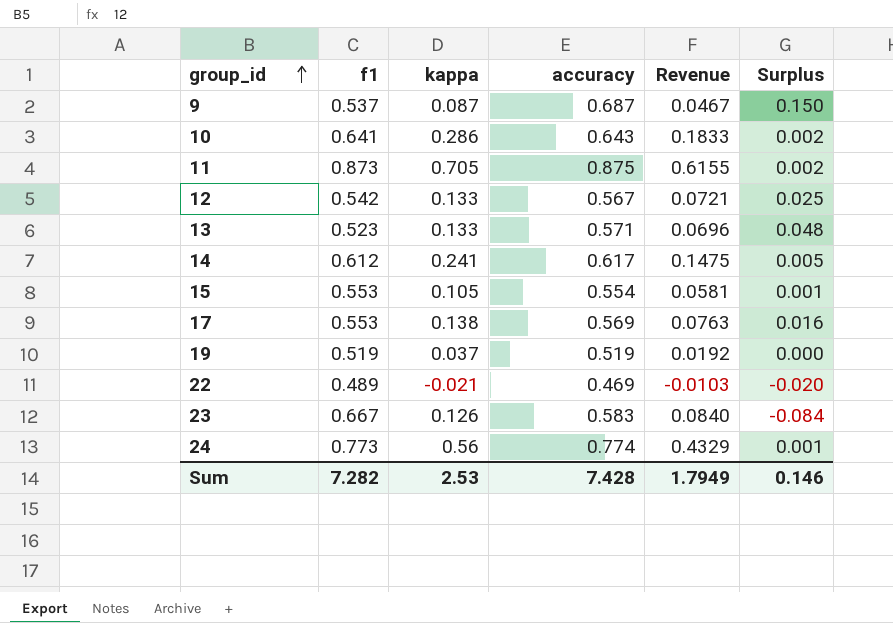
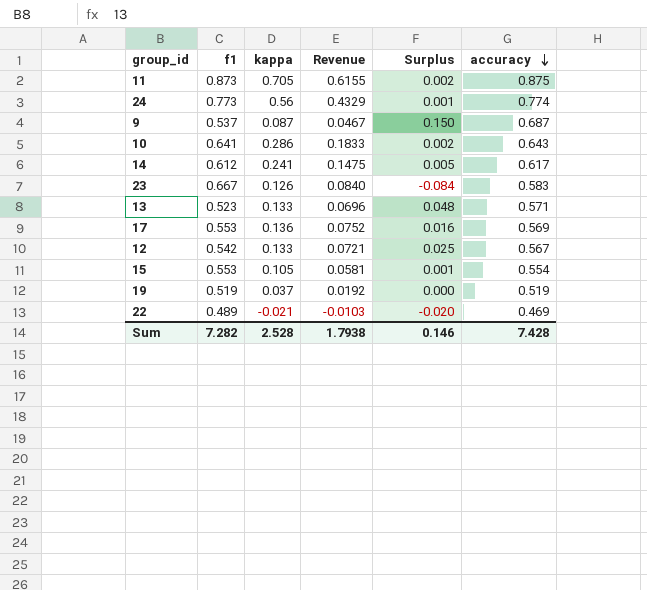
row order: group_id ascending -> accuracy descending
column accuracy | position: 4 -> 6
17 | kappa: 0.138 -> 0.136
17 | Revenue: 0.0763 -> 0.0752
Sum | kappa: 2.53 -> 2.528
Sum | Revenue: 1.7949 -> 1.7938

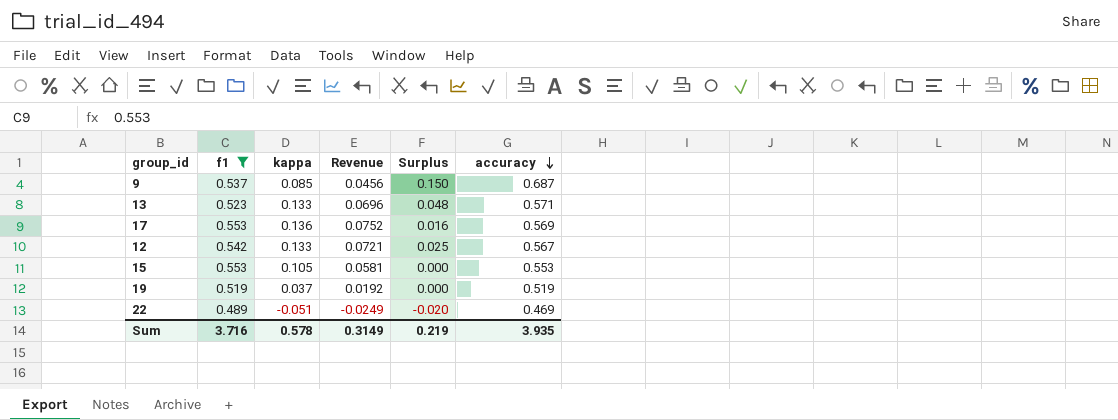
filter: none -> f1 <= 0.553
9 | kappa: 0.087 -> 0.085
9 | Revenue: 0.0467 -> 0.0456
15 | Surplus: 0.001 -> 0.000
15 | accuracy: 0.554 -> 0.553
22 | kappa: -0.021 -> -0.051
22 | Revenue: -0.0103 -> -0.0249
Sum | f1: 7.282 -> 3.716
Sum | kappa: 2.528 -> 0.578
Sum | Revenue: 1.7938 -> 0.3149
Sum | Surplus: 0.146 -> 0.219
Sum | accuracy: 7.428 -> 3.935

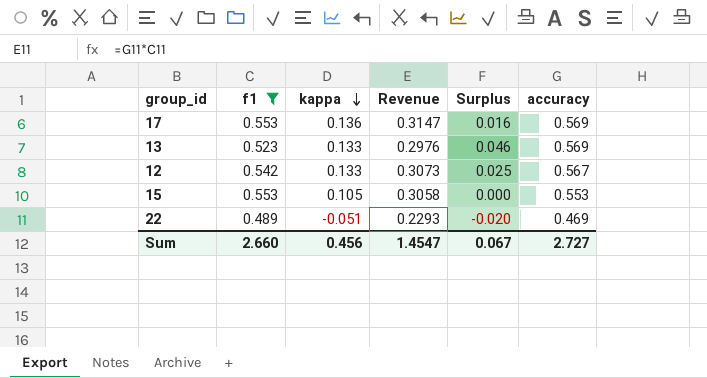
row order: accuracy descending -> kappa descending
column Revenue | formula: [f1] * [kappa] -> [f1] * [accuracy]
row 9: 0.537 | 0.085 | 0.0456 | 0.150 | 0.687 -> none
row 19: 0.519 | 0.037 | 0.0192 | 0.000 | 0.519 -> none
13 | Surplus: 0.048 -> 0.046
13 | accuracy: 0.571 -> 0.569
Sum | f1: 3.716 -> 2.660
Sum | kappa: 0.578 -> 0.456
Sum | Revenue: 0.3149 -> 1.4547
Sum | Surplus: 0.219 -> 0.067
Sum | accuracy: 3.935 -> 2.727

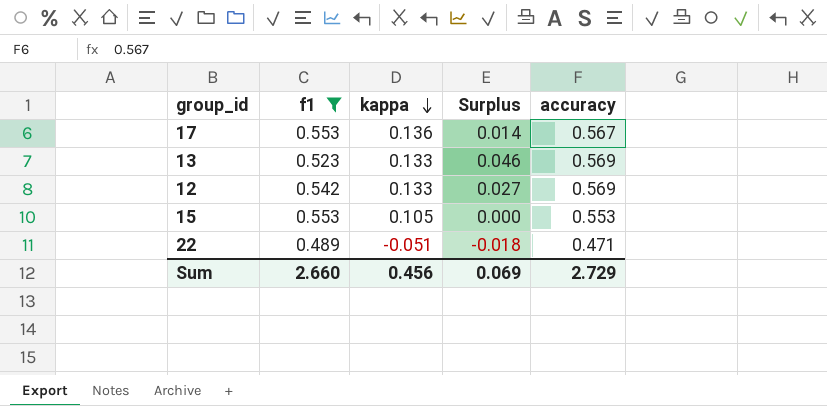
column Revenue | formula: [f1] * [accuracy] -> none
17 | Surplus: 0.016 -> 0.014
17 | accuracy: 0.569 -> 0.567
12 | Surplus: 0.025 -> 0.027
12 | accuracy: 0.567 -> 0.569
22 | Surplus: -0.020 -> -0.018
22 | accuracy: 0.469 -> 0.471
Sum | Surplus: 0.067 -> 0.069
Sum | accuracy: 2.727 -> 2.729

